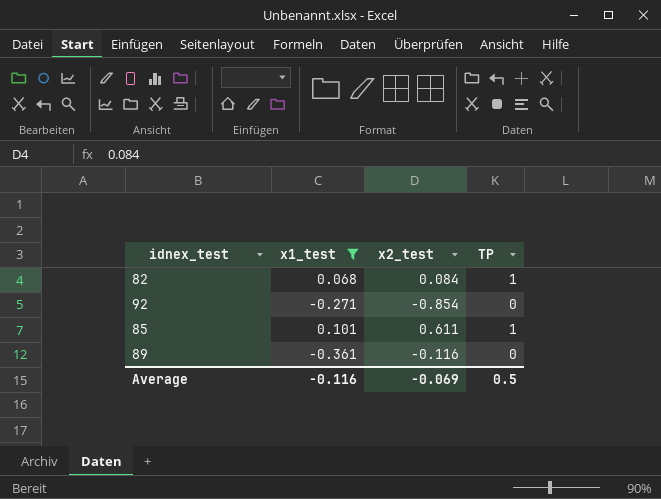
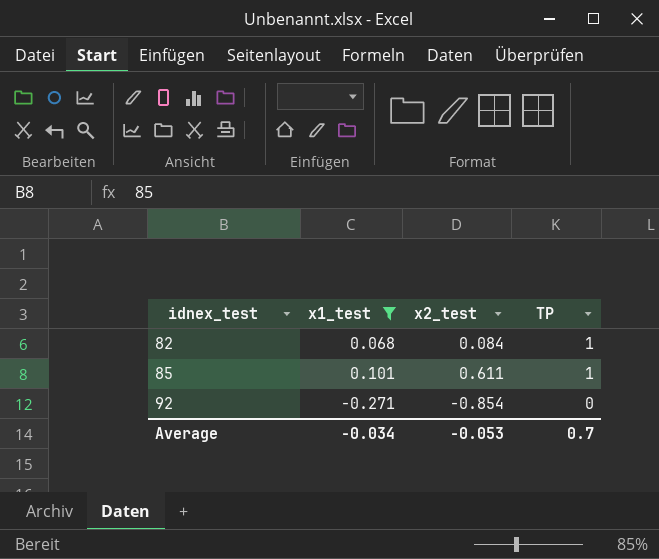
row order: none -> idnex_test ascending
row 89: -0.361 | -0.116 | 0 -> none
Average | x1_test: -0.116 -> -0.034
Average | x2_test: -0.069 -> -0.053
Average | TP: 0.5 -> 0.7

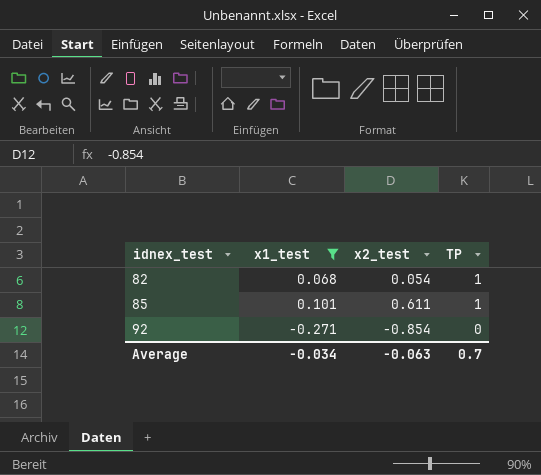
82 | x2_test: 0.084 -> 0.054
Average | x2_test: -0.053 -> -0.063

